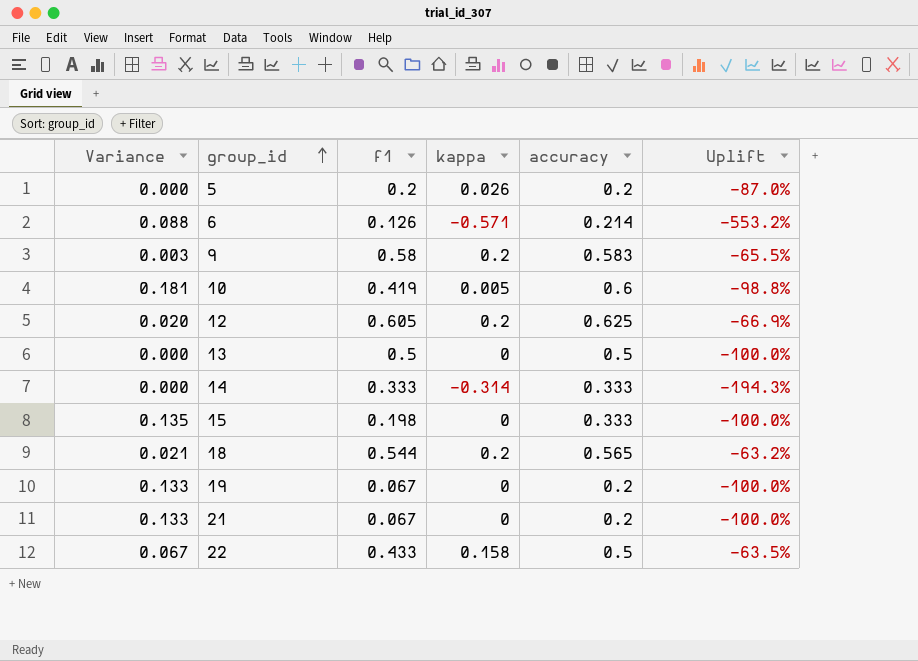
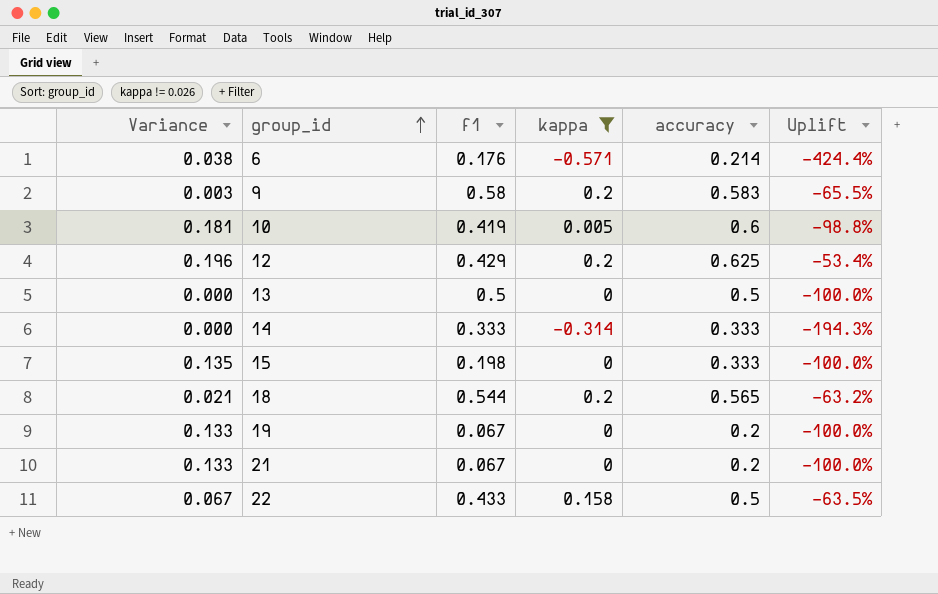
filter: none -> kappa != 0.026
6 | Variance: 0.088 -> 0.038
6 | f1: 0.126 -> 0.176
6 | Uplift: -553.2% -> -424.4%
12 | Variance: 0.020 -> 0.196
12 | f1: 0.605 -> 0.429
12 | Uplift: -66.9% -> -53.4%

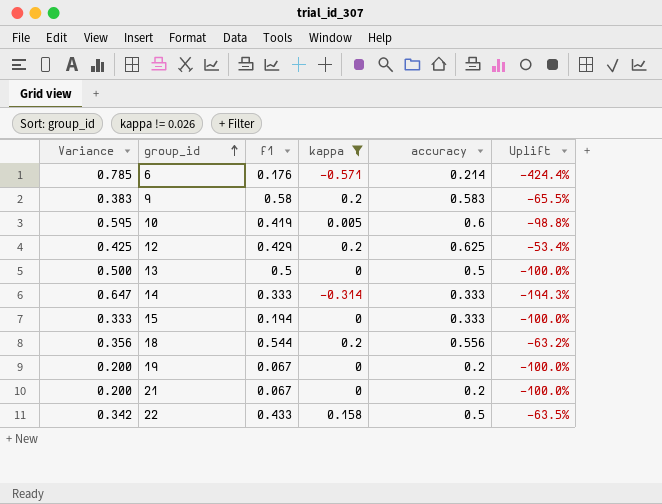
column Variance | formula: [accuracy] - [f1] -> [accuracy] - [kappa]
15 | f1: 0.198 -> 0.194
18 | accuracy: 0.565 -> 0.556

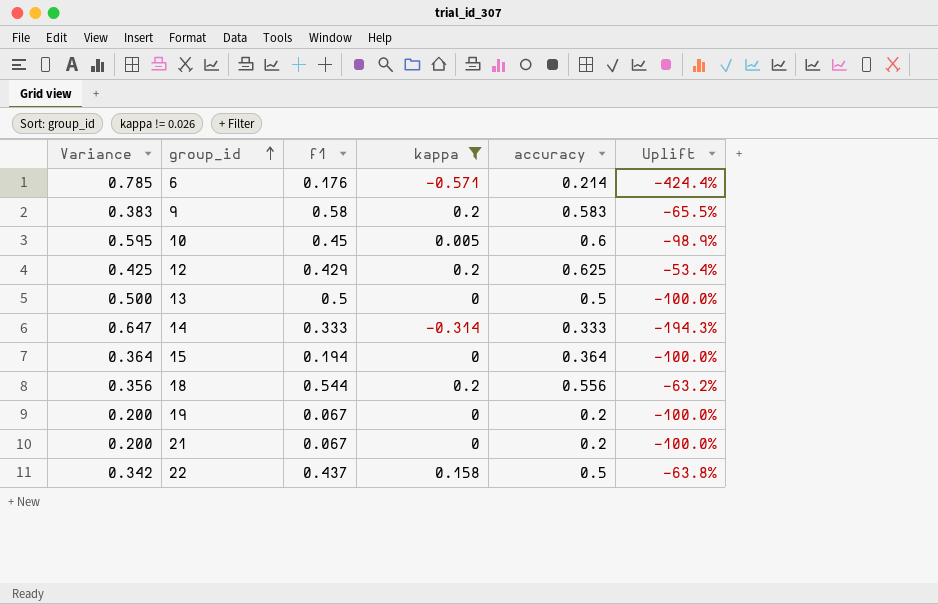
10 | f1: 0.419 -> 0.45
10 | Uplift: -98.8% -> -98.9%
15 | Variance: 0.333 -> 0.364
15 | accuracy: 0.333 -> 0.364
22 | f1: 0.433 -> 0.437
22 | Uplift: -63.5% -> -63.8%

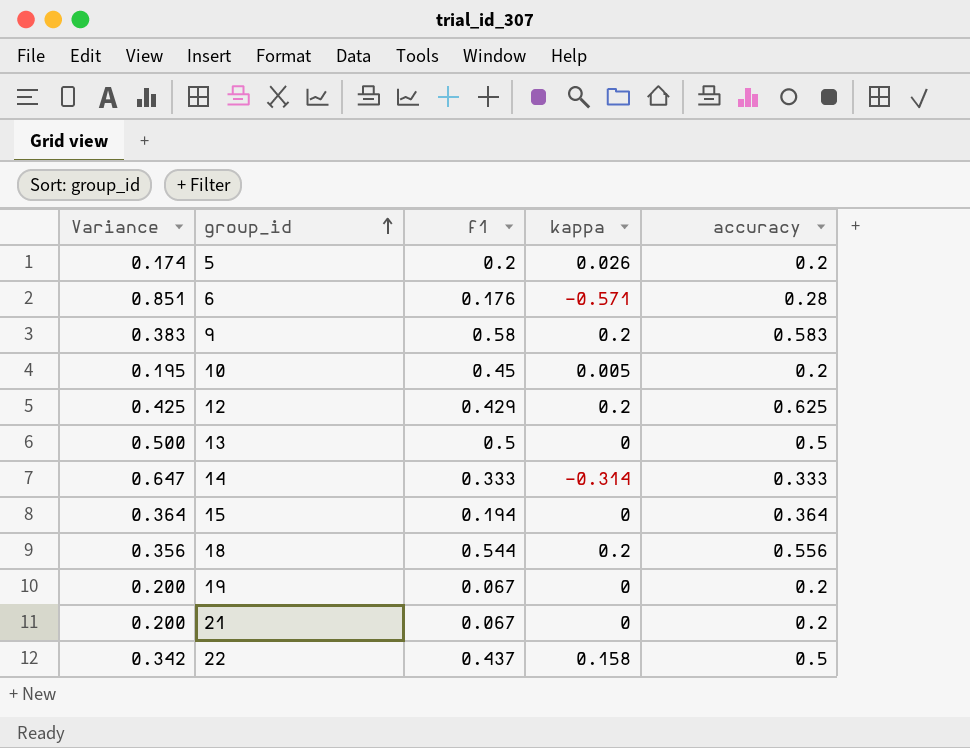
filter: kappa != 0.026 -> none
column Uplift | formula: ([kappa] - [f1]) / [f1] -> none
6 | Variance: 0.785 -> 0.851
6 | accuracy: 0.214 -> 0.28
10 | Variance: 0.595 -> 0.195
10 | accuracy: 0.6 -> 0.2

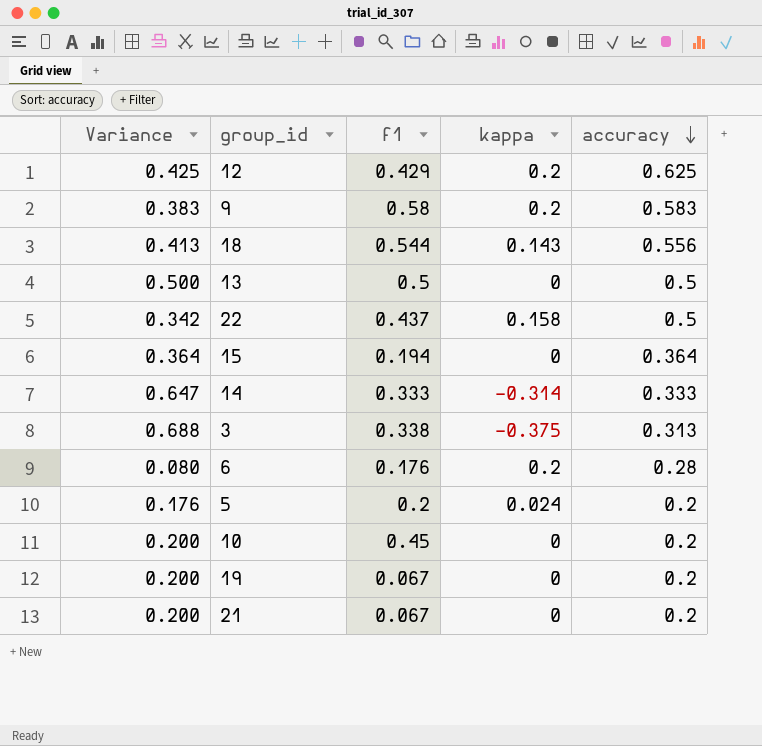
row order: group_id ascending -> accuracy descending
18 | Variance: 0.356 -> 0.413
18 | kappa: 0.2 -> 0.143
row 3: none -> 0.688 | 0.338 | -0.375 | 0.313
6 | Variance: 0.851 -> 0.080
6 | kappa: -0.571 -> 0.2
5 | Variance: 0.174 -> 0.176
5 | kappa: 0.026 -> 0.024
10 | Variance: 0.195 -> 0.200
10 | kappa: 0.005 -> 0

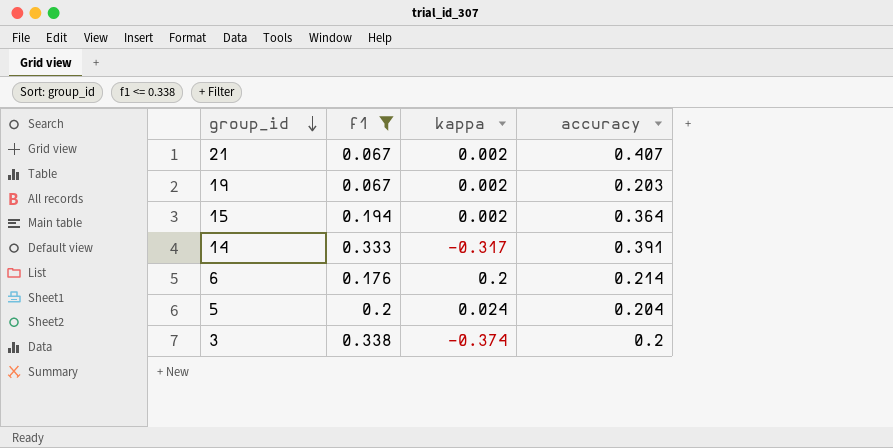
filter: none -> f1 <= 0.338
row order: accuracy descending -> group_id descending
column Variance | formula: [accuracy] - [kappa] -> none
21 | kappa: 0 -> 0.002
21 | accuracy: 0.2 -> 0.407
19 | kappa: 0 -> 0.002
19 | accuracy: 0.2 -> 0.203
15 | kappa: 0 -> 0.002
14 | kappa: -0.314 -> -0.317
14 | accuracy: 0.333 -> 0.391
6 | accuracy: 0.28 -> 0.214
5 | accuracy: 0.2 -> 0.204
3 | kappa: -0.375 -> -0.374
3 | accuracy: 0.313 -> 0.2

